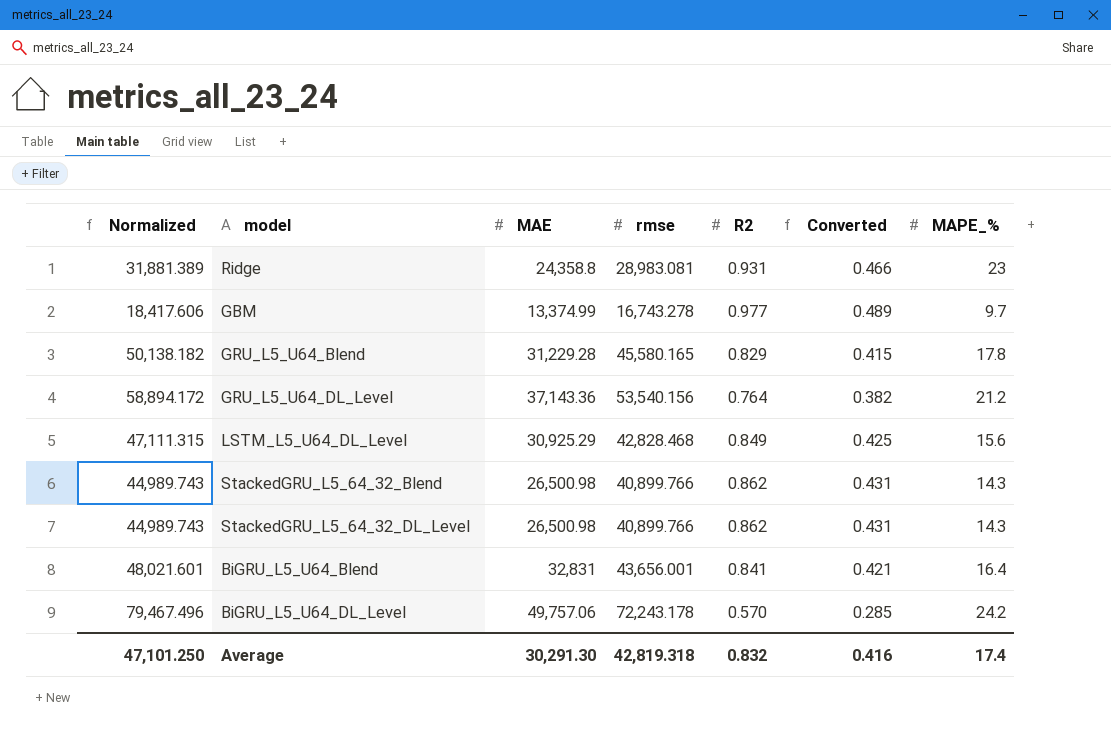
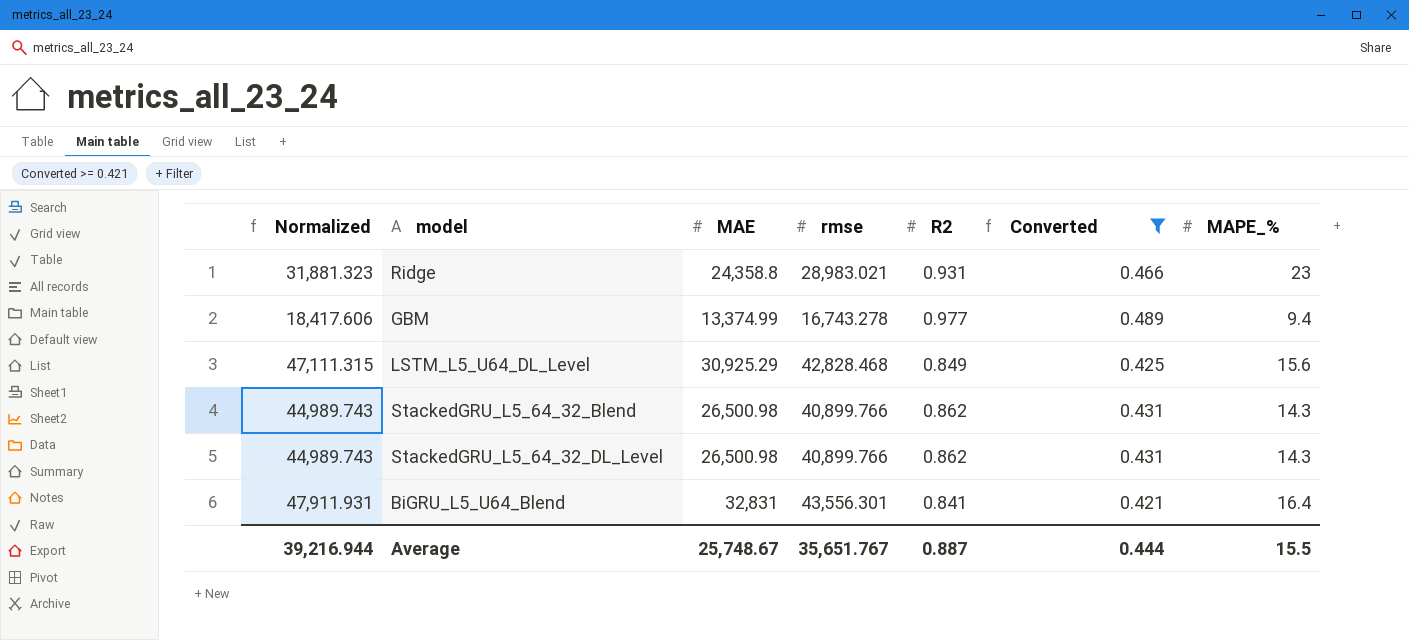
filter: none -> Converted >= 0.421
Ridge | Normalized: 31,881.389 -> 31,881.323
Ridge | rmse: 28,983.081 -> 28,983.021
GBM | MAPE_%: 9.7 -> 9.4
BiGRU_L5_U64_Blend | Normalized: 48,021.601 -> 47,911.931
BiGRU_L5_U64_Blend | rmse: 43,656.001 -> 43,556.301
Average | Normalized: 47,101.250 -> 39,216.944
Average | MAE: 30,291.30 -> 25,748.67
Average | rmse: 42,819.318 -> 35,651.767
Average | R2: 0.832 -> 0.887
Average | Converted: 0.416 -> 0.444
Average | MAPE_%: 17.4 -> 15.5

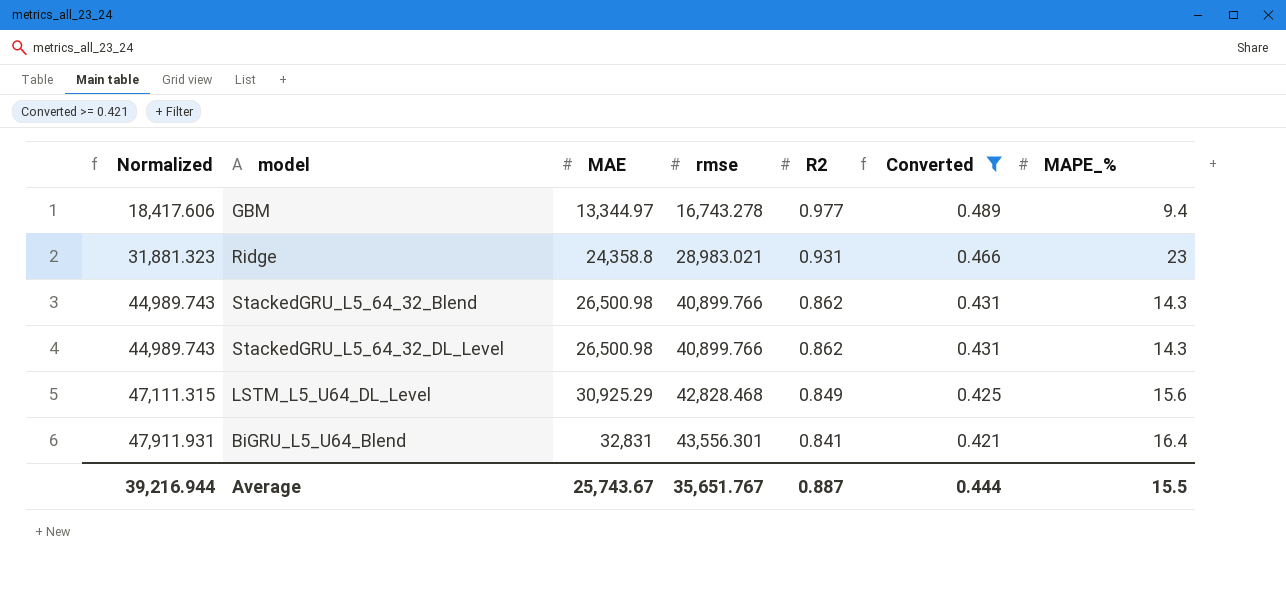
row order: none -> Normalized ascending
GBM | MAE: 13,374.99 -> 13,344.97
Average | MAE: 25,748.67 -> 25,743.67

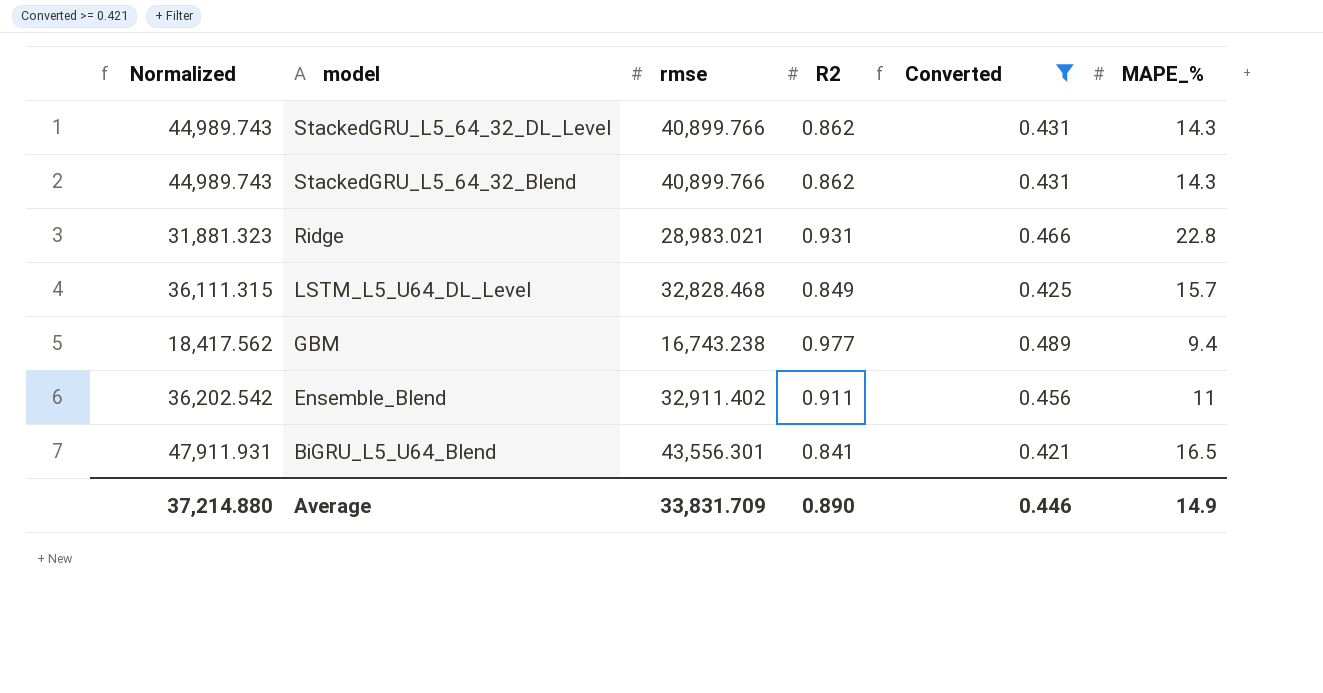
row order: Normalized ascending -> model descending
column MAE | position: 3 -> none
Ridge | MAPE_%: 23 -> 22.8
LSTM_L5_U64_DL_Level | Normalized: 47,111.315 -> 36,111.315
LSTM_L5_U64_DL_Level | rmse: 42,828.468 -> 32,828.468
LSTM_L5_U64_DL_Level | MAPE_%: 15.6 -> 15.7
GBM | Normalized: 18,417.606 -> 18,417.562
GBM | rmse: 16,743.278 -> 16,743.238
row Ensemble_Blend: none -> 36,202.542 | 32,911.402 | 0.911 | 0.456 | 11
BiGRU_L5_U64_Blend | MAPE_%: 16.4 -> 16.5
Average | Normalized: 39,216.944 -> 37,214.880
Average | rmse: 35,651.767 -> 33,831.709
Average | R2: 0.887 -> 0.890
Average | Converted: 0.444 -> 0.446
Average | MAPE_%: 15.5 -> 14.9

